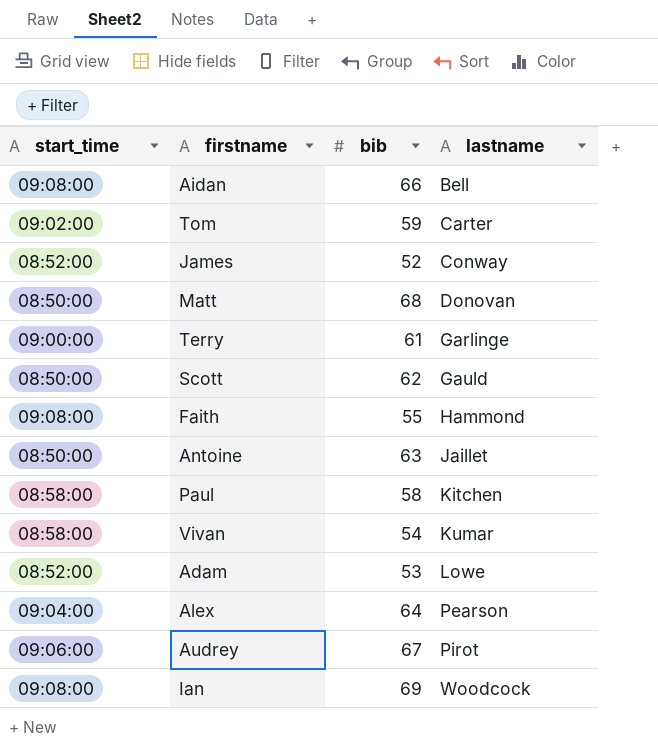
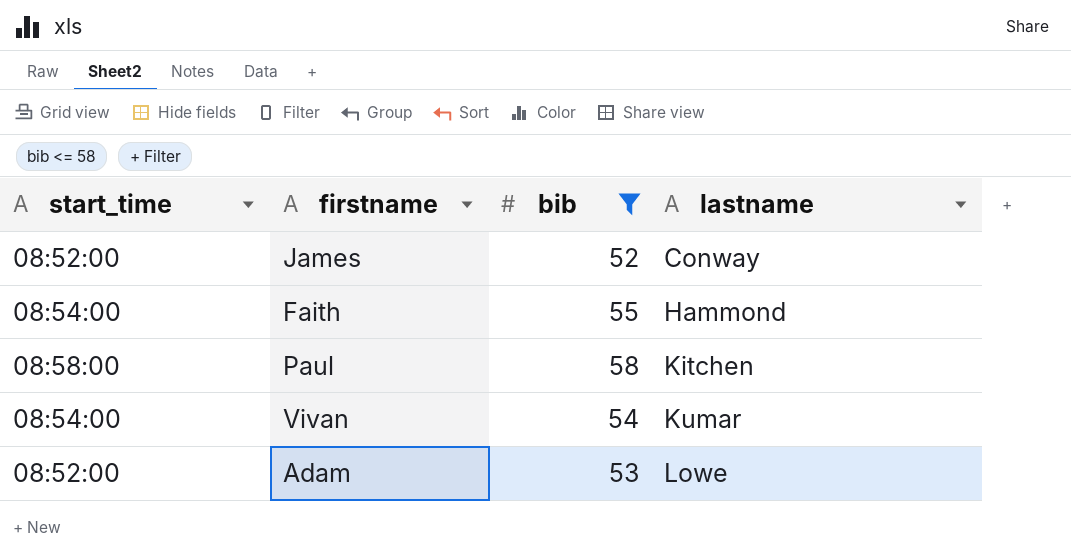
filter: none -> bib <= 58
Faith | start_time: 09:08:00 -> 08:54:00
Vivan | start_time: 08:58:00 -> 08:54:00

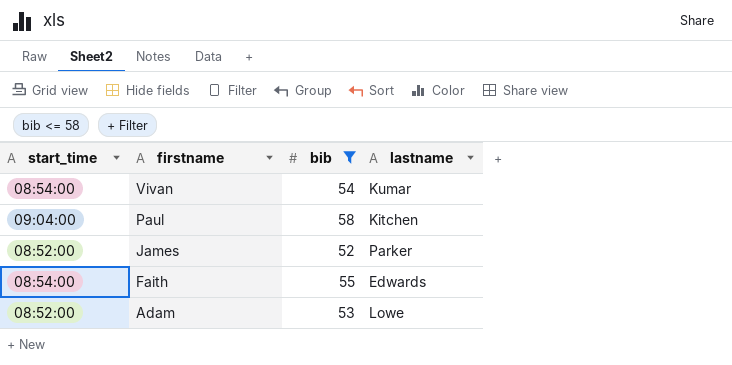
row order: lastname ascending -> firstname descending
Paul | start_time: 08:58:00 -> 09:04:00
James | lastname: Conway -> Parker
Faith | lastname: Hammond -> Edwards

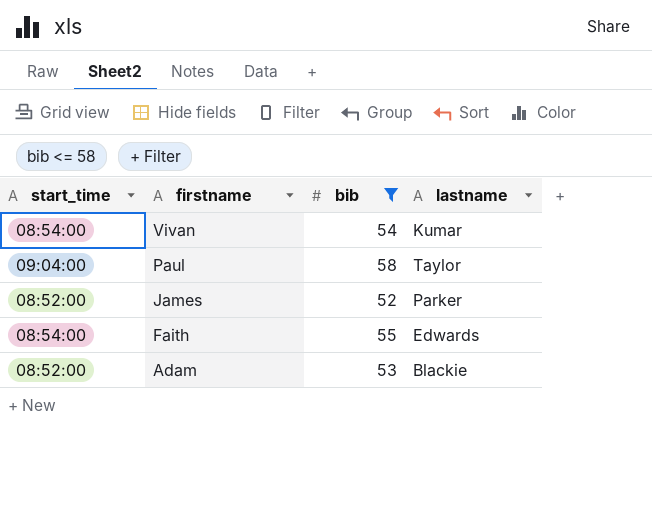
Paul | lastname: Kitchen -> Taylor
Adam | lastname: Lowe -> Blackie

